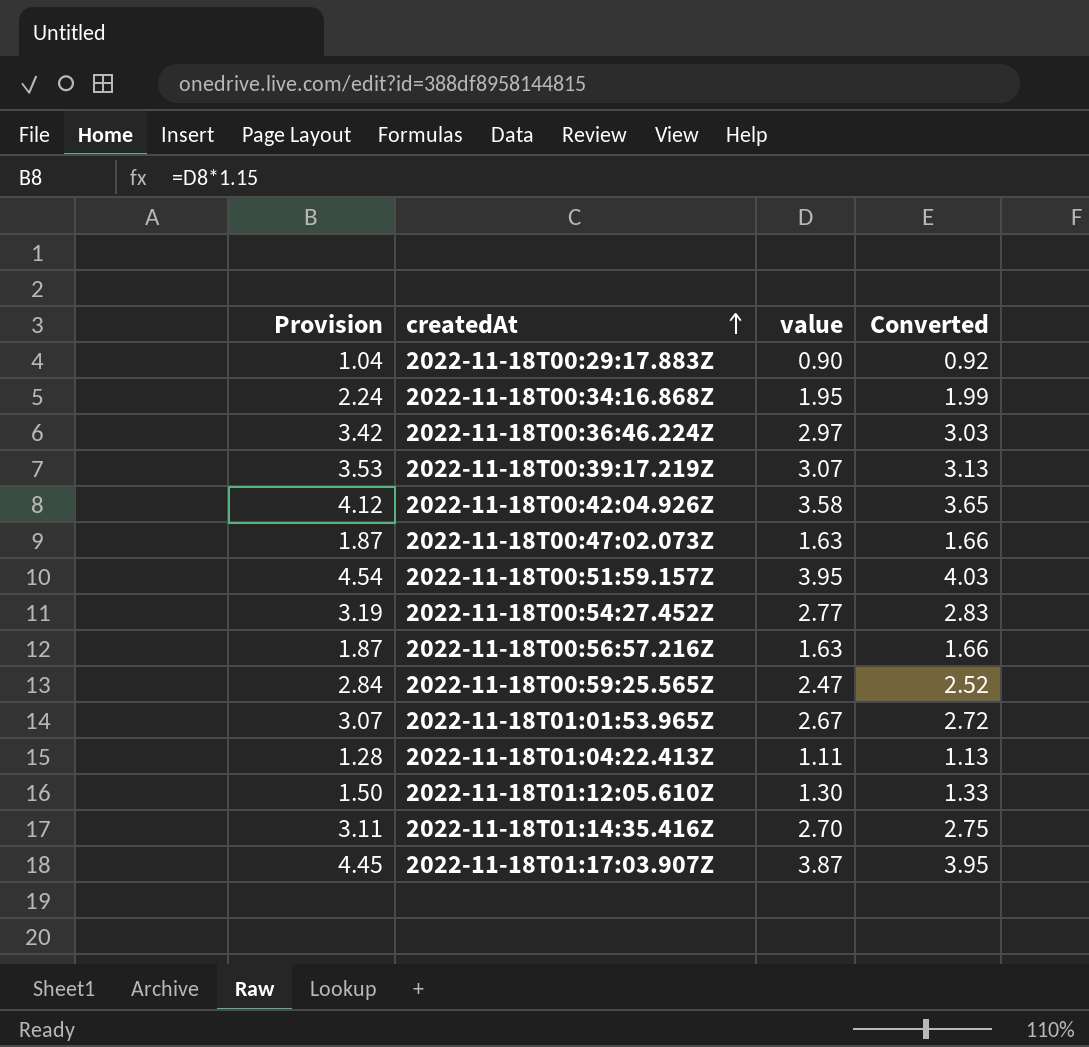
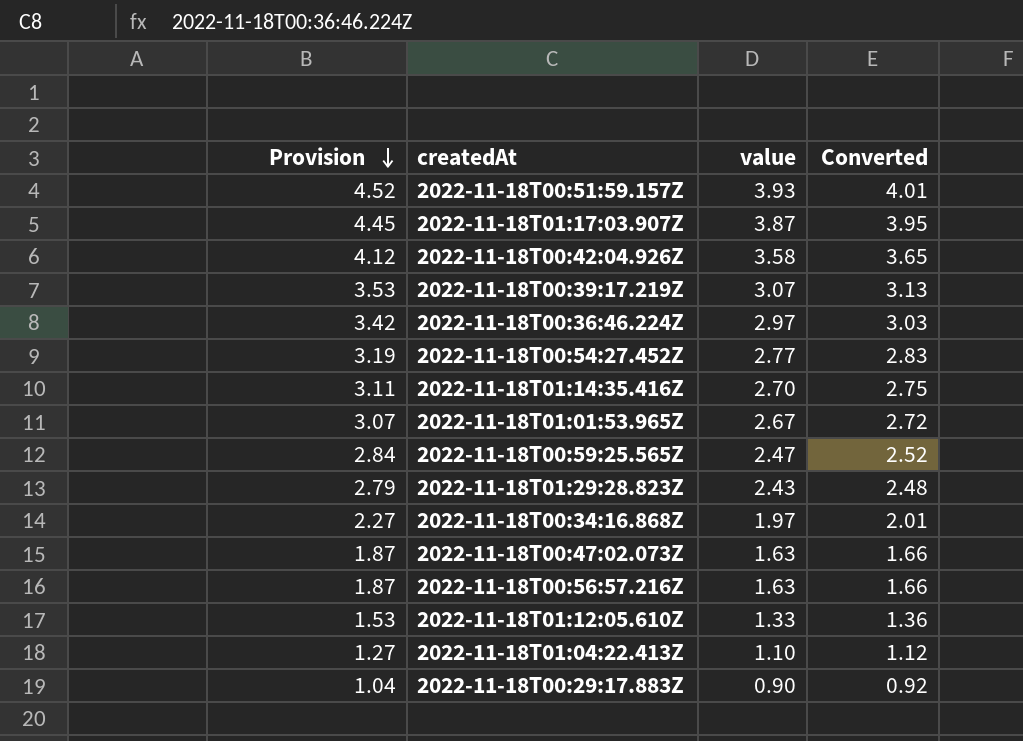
row order: createdAt ascending -> Provision descending
2022-11-18T00:51:59.157Z | Provision: 4.54 -> 4.52
2022-11-18T00:51:59.157Z | value: 3.95 -> 3.93
2022-11-18T00:51:59.157Z | Converted: 4.03 -> 4.01
row 2022-11-18T01:29:28.823Z: none -> 2.79 | 2.43 | 2.48
2022-11-18T00:34:16.868Z | Provision: 2.24 -> 2.27
2022-11-18T00:34:16.868Z | value: 1.95 -> 1.97
2022-11-18T00:34:16.868Z | Converted: 1.99 -> 2.01
2022-11-18T01:12:05.610Z | Provision: 1.50 -> 1.53
2022-11-18T01:12:05.610Z | value: 1.30 -> 1.33
2022-11-18T01:12:05.610Z | Converted: 1.33 -> 1.36
2022-11-18T01:04:22.413Z | Provision: 1.28 -> 1.27
2022-11-18T01:04:22.413Z | value: 1.11 -> 1.10
2022-11-18T01:04:22.413Z | Converted: 1.13 -> 1.12

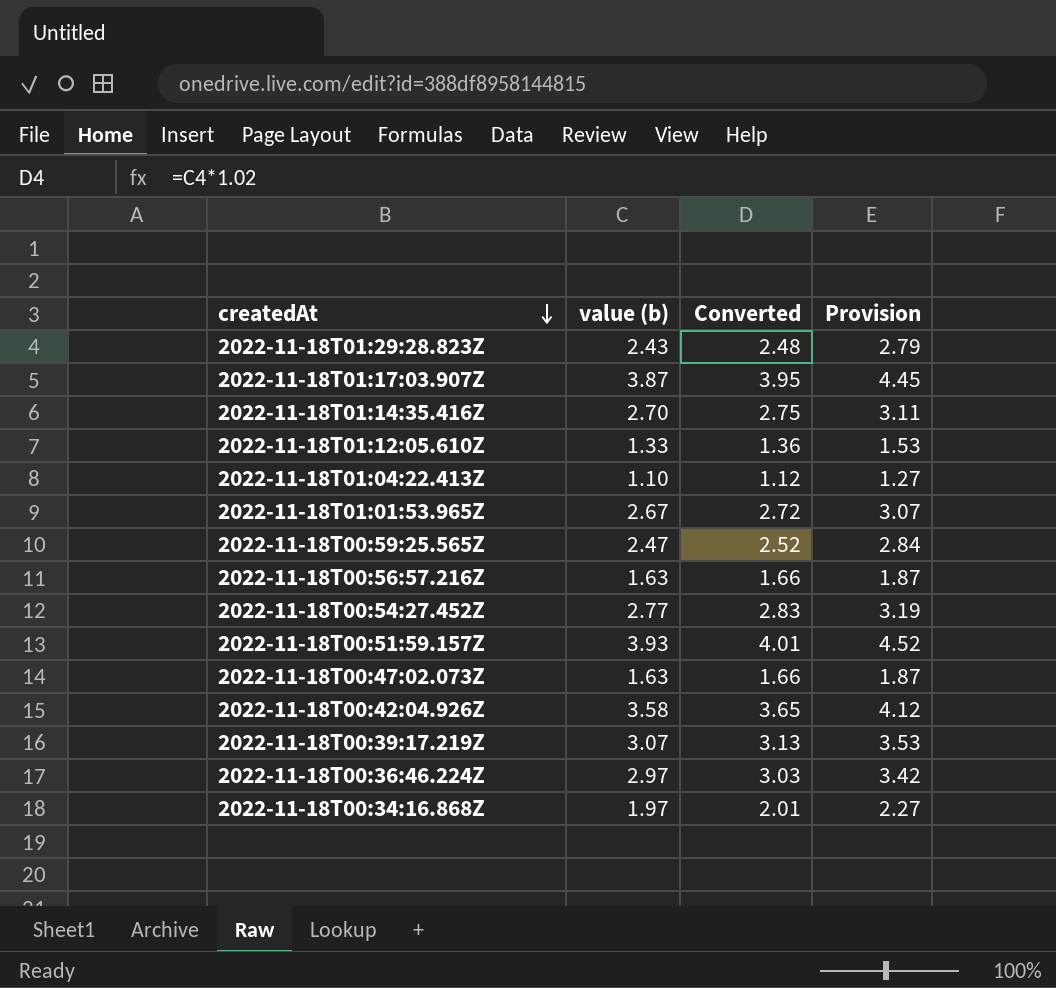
row order: Provision descending -> createdAt descending
column name: value -> value (b)
column Provision | position: 1 -> 4
row 2022-11-18T00:29:17.883Z: 1.04 | 0.90 | 0.92 -> none

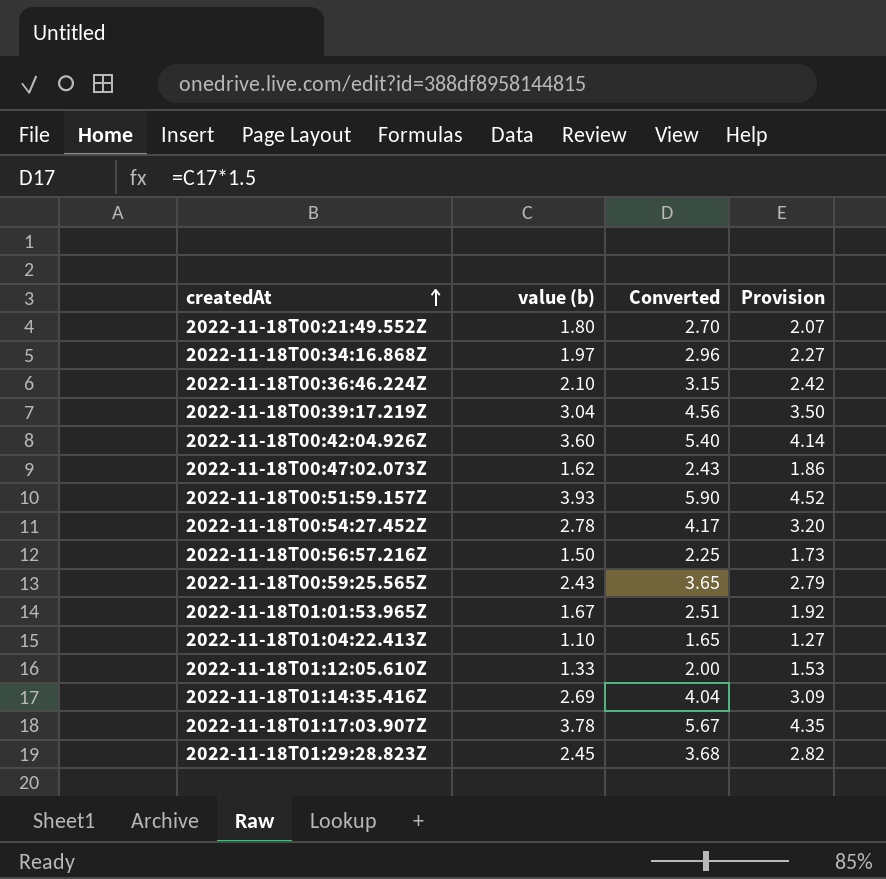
row order: createdAt descending -> createdAt ascending
column Converted | formula: [value (b)] * 1.02 -> [value (b)] * 1.5
row 2022-11-18T00:21:49.552Z: none -> 1.80 | 2.70 | 2.07
2022-11-18T00:36:46.224Z | value (b): 2.97 -> 2.10
2022-11-18T00:36:46.224Z | Provision: 3.42 -> 2.42
2022-11-18T00:39:17.219Z | value (b): 3.07 -> 3.04
2022-11-18T00:39:17.219Z | Provision: 3.53 -> 3.50
2022-11-18T00:42:04.926Z | value (b): 3.58 -> 3.60
2022-11-18T00:42:04.926Z | Provision: 4.12 -> 4.14
2022-11-18T00:47:02.073Z | value (b): 1.63 -> 1.62
2022-11-18T00:47:02.073Z | Provision: 1.87 -> 1.86
2022-11-18T00:54:27.452Z | value (b): 2.77 -> 2.78
2022-11-18T00:54:27.452Z | Provision: 3.19 -> 3.20
2022-11-18T00:56:57.216Z | value (b): 1.63 -> 1.50
2022-11-18T00:56:57.216Z | Provision: 1.87 -> 1.73
2022-11-18T00:59:25.565Z | value (b): 2.47 -> 2.43
2022-11-18T00:59:25.565Z | Provision: 2.84 -> 2.79
2022-11-18T01:01:53.965Z | value (b): 2.67 -> 1.67
2022-11-18T01:01:53.965Z | Provision: 3.07 -> 1.92
2022-11-18T01:14:35.416Z | value (b): 2.70 -> 2.69
2022-11-18T01:14:35.416Z | Provision: 3.11 -> 3.09
2022-11-18T01:17:03.907Z | value (b): 3.87 -> 3.78
2022-11-18T01:17:03.907Z | Provision: 4.45 -> 4.35
2022-11-18T01:29:28.823Z | value (b): 2.43 -> 2.45
2022-11-18T01:29:28.823Z | Provision: 2.79 -> 2.82

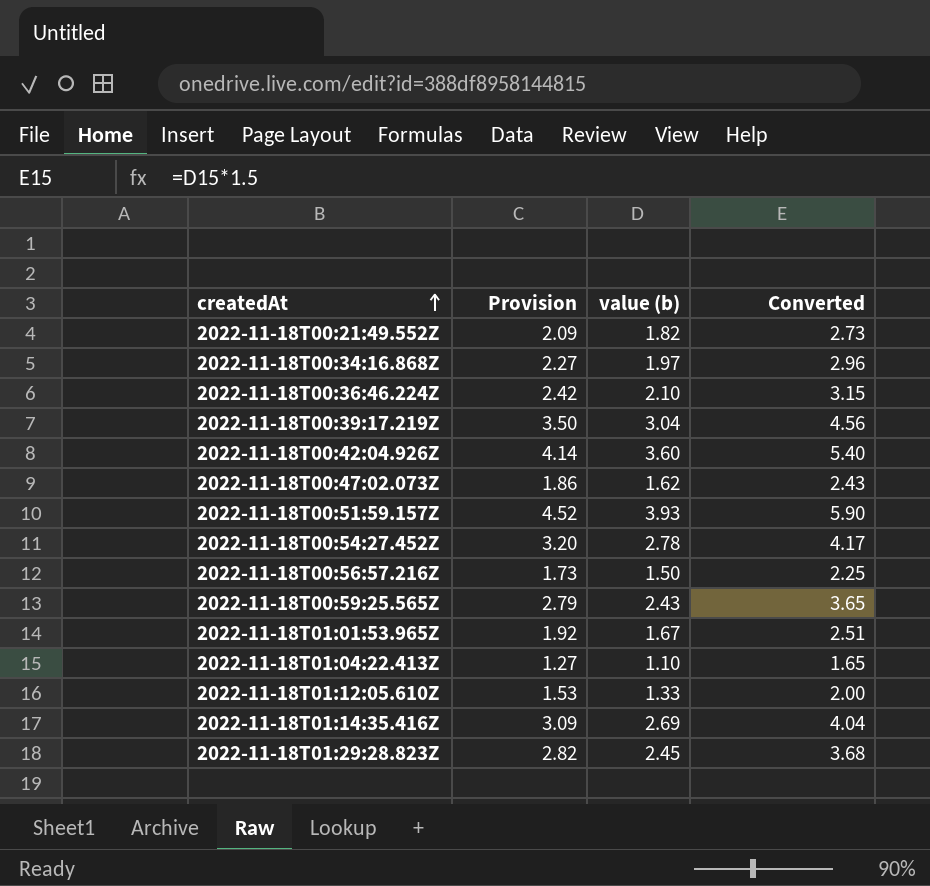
column Provision | position: 4 -> 2
row 2022-11-18T01:17:03.907Z: 3.78 | 5.67 | 4.35 -> none
2022-11-18T00:21:49.552Z | Provision: 2.07 -> 2.09
2022-11-18T00:21:49.552Z | value (b): 1.80 -> 1.82
2022-11-18T00:21:49.552Z | Converted: 2.70 -> 2.73

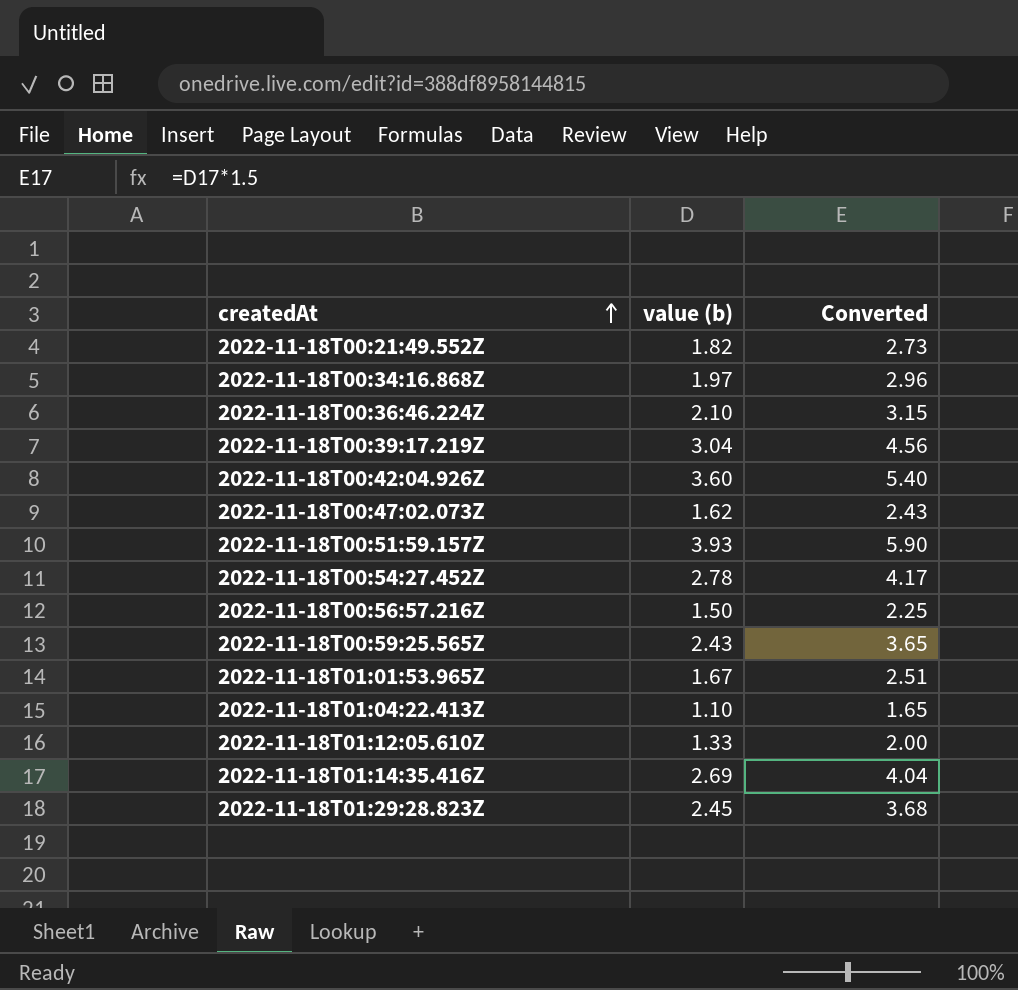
column Provision | formula: [value (b)] * 1.15 -> none

